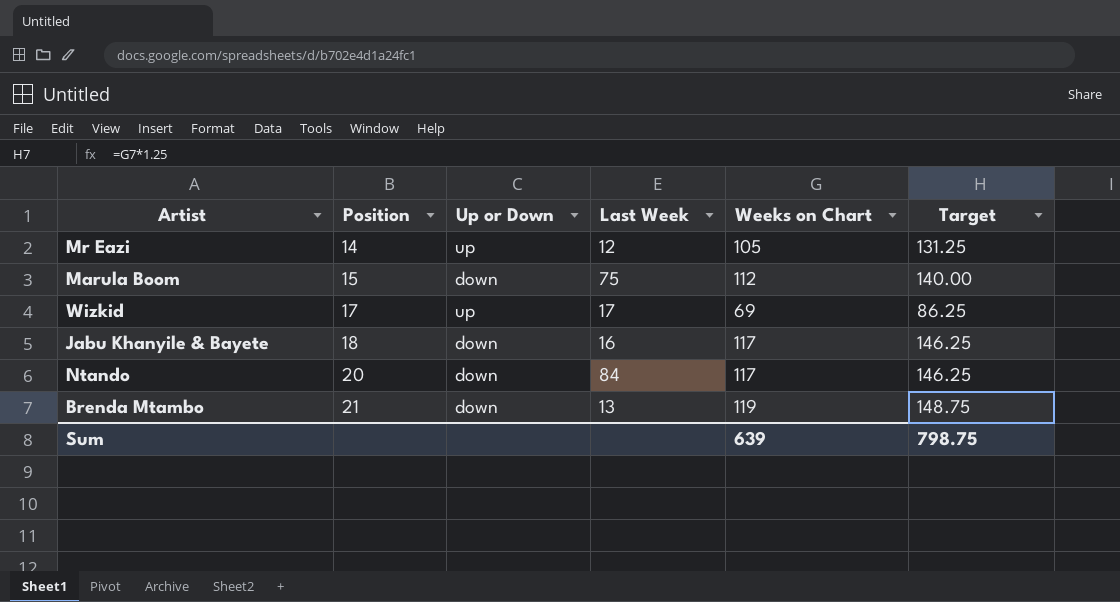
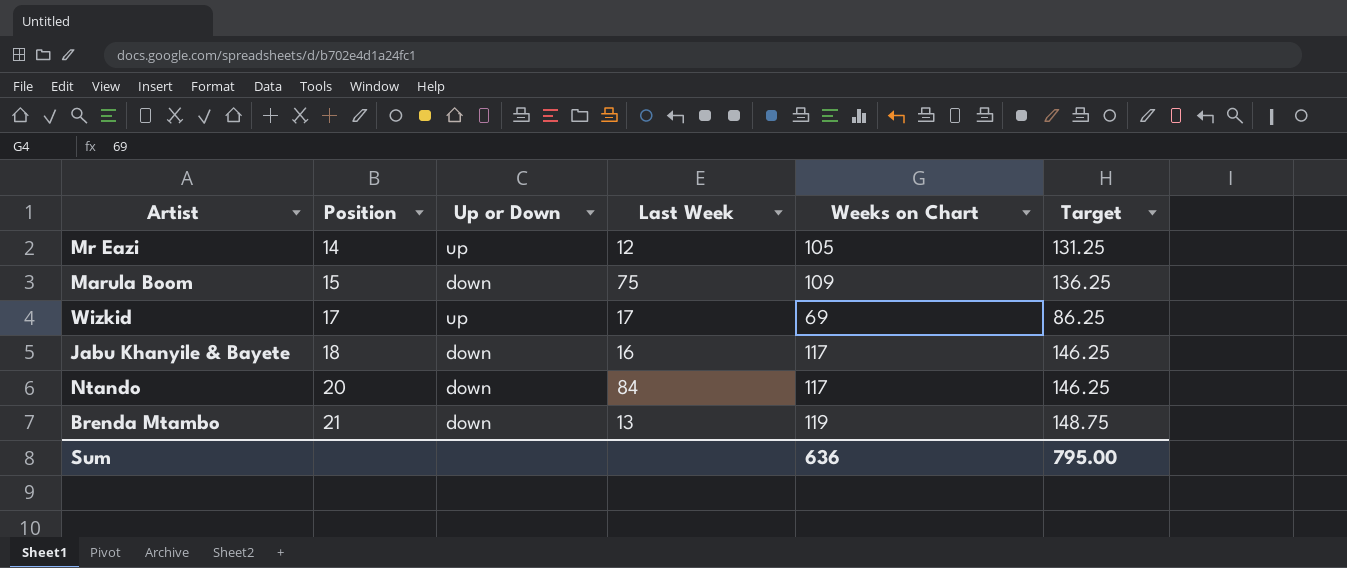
Marula Boom | Weeks on Chart: 112 -> 109
Marula Boom | Target: 140.00 -> 136.25
Sum | Weeks on Chart: 639 -> 636
Sum | Target: 798.75 -> 795.00

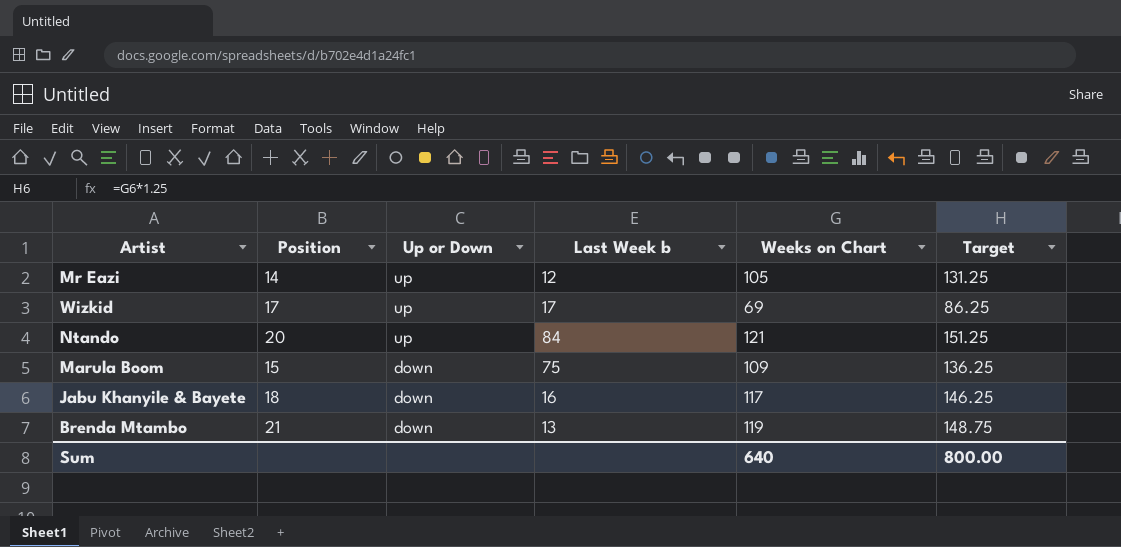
row order: Position ascending -> Up or Down descending
column name: Last Week -> Last Week b
Ntando | Up or Down: down -> up
Ntando | Weeks on Chart: 117 -> 121
Ntando | Target: 146.25 -> 151.25
Sum | Weeks on Chart: 636 -> 640
Sum | Target: 795.00 -> 800.00

